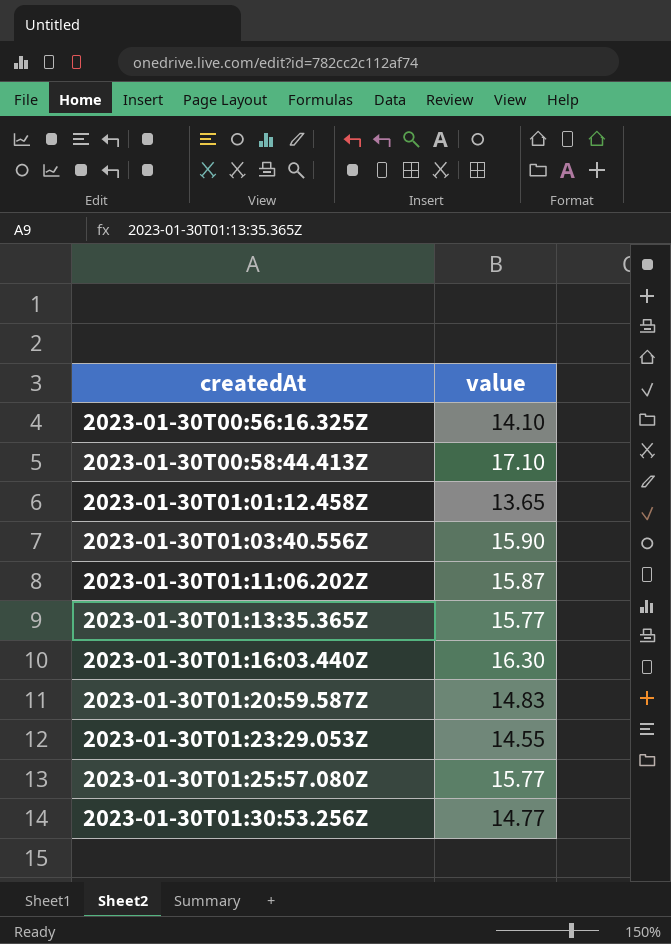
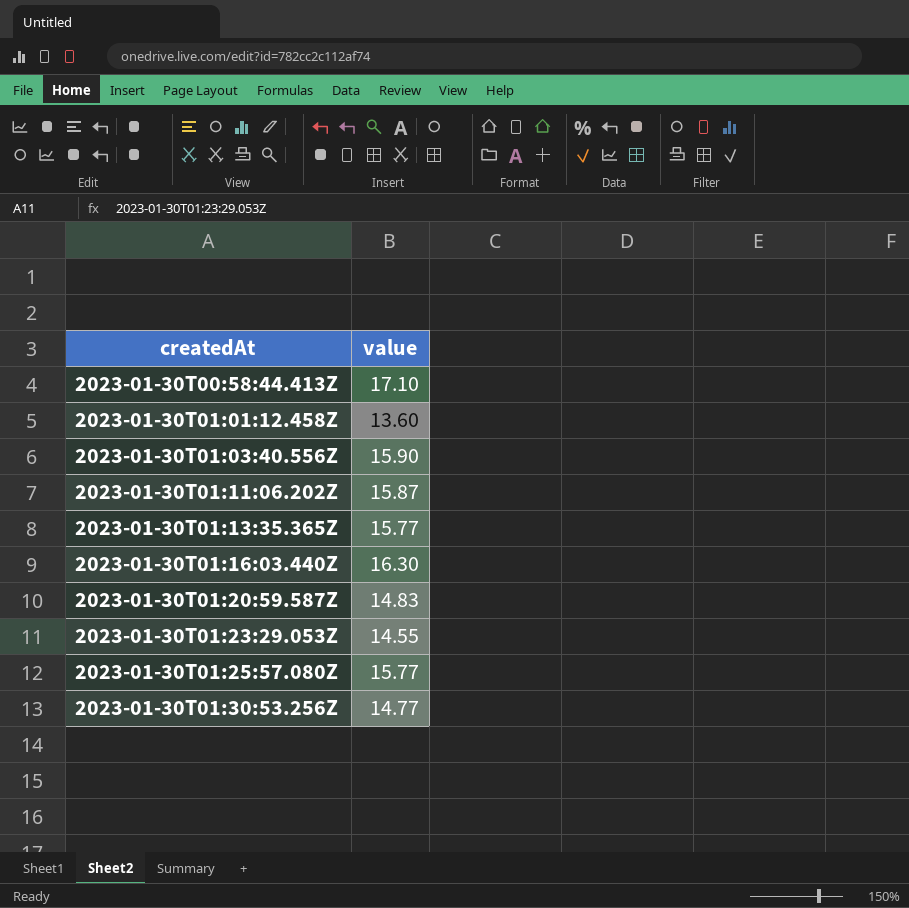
row 2023-01-30T00:56:16.325Z: 14.10 -> none
2023-01-30T01:01:12.458Z | value: 13.65 -> 13.60

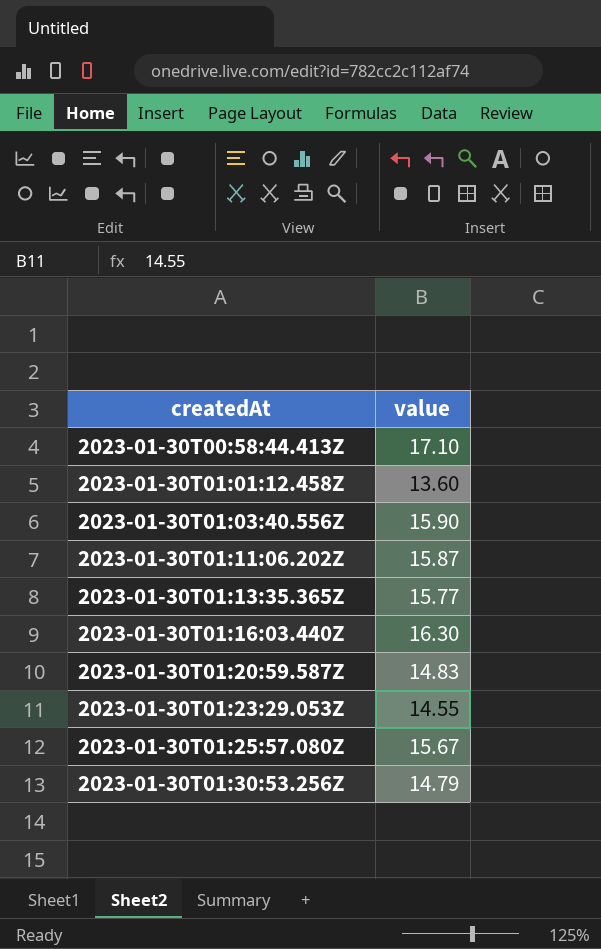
2023-01-30T01:25:57.080Z | value: 15.77 -> 15.67
2023-01-30T01:30:53.256Z | value: 14.77 -> 14.79

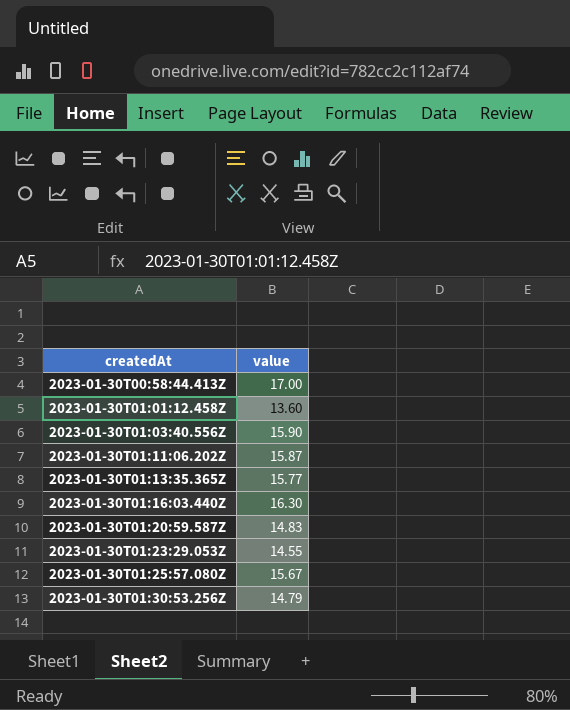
2023-01-30T00:58:44.413Z | value: 17.10 -> 17.00

